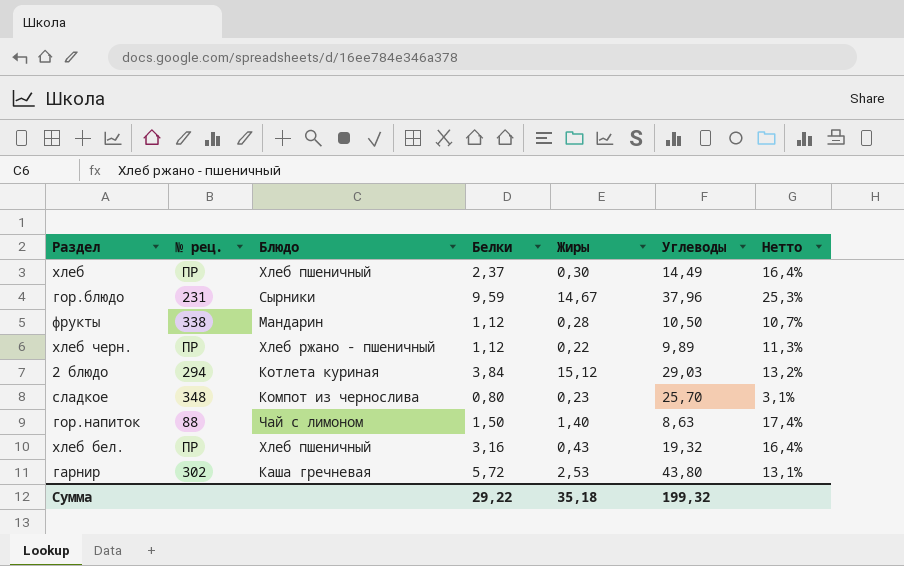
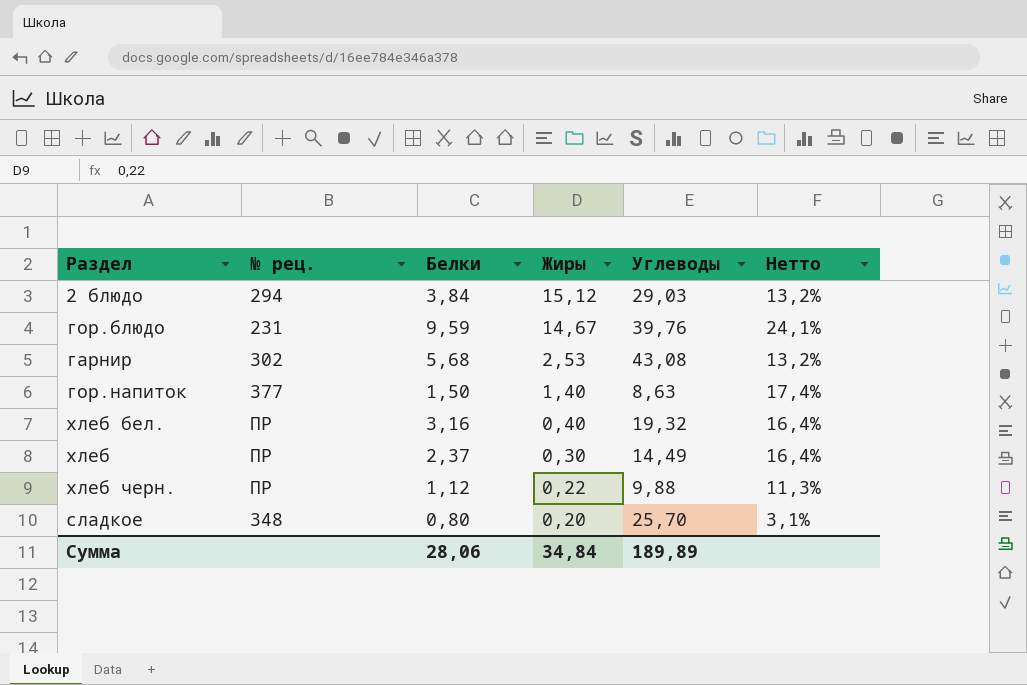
row order: none -> Жиры descending
column Блюдо | position: 3 -> none
row фрукты: 338 | Мандарин | 1,12 | 0,28 | 10,50 | 10,7% -> none
гор.блюдо | Углеводы: 37,96 -> 39,76
гор.блюдо | Нетто: 25,3% -> 24,1%
гарнир | Белки: 5,72 -> 5,68
гарнир | Углеводы: 43,80 -> 43,08
гарнир | Нетто: 13,1% -> 13,2%
гор.напиток | № рец.: 88 -> 377
хлеб бел. | Жиры: 0,43 -> 0,40
хлеб черн. | Углеводы: 9,89 -> 9,88
сладкое | Жиры: 0,23 -> 0,20
Сумма | Белки: 29,22 -> 28,06
Сумма | Жиры: 35,18 -> 34,84
Сумма | Углеводы: 199,32 -> 189,89

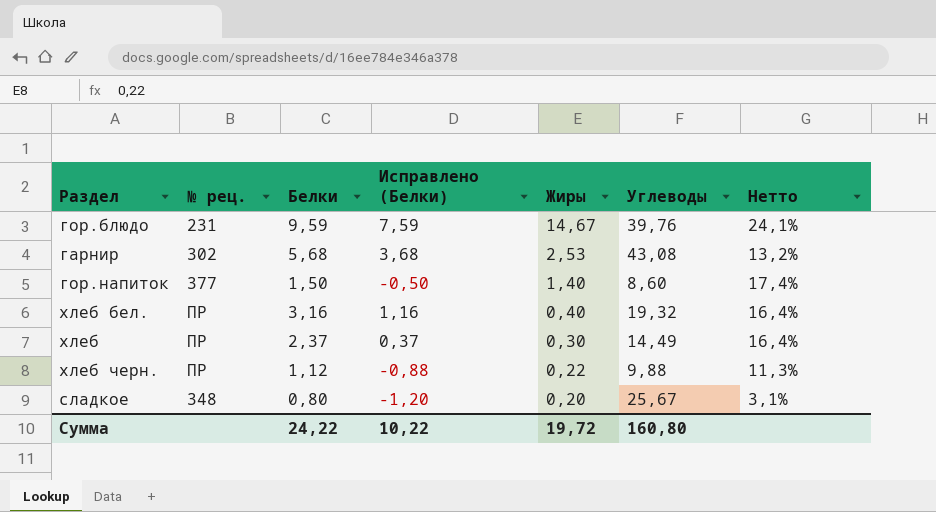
column Исправлено (Белки) | formula: none -> [Белки] - 2
row 2 блюдо: 294 | 3,84 | 15,12 | 29,03 | 13,2% -> none
гор.напиток | Углеводы: 8,63 -> 8,60
сладкое | Углеводы: 25,70 -> 25,67
Сумма | Белки: 28,06 -> 24,22
Сумма | Жиры: 34,84 -> 19,72
Сумма | Углеводы: 189,89 -> 160,80

